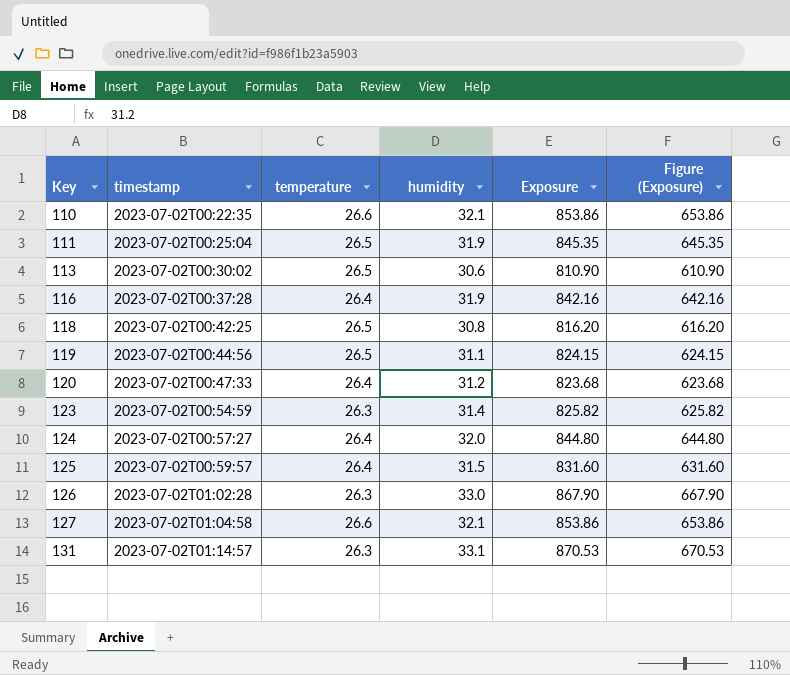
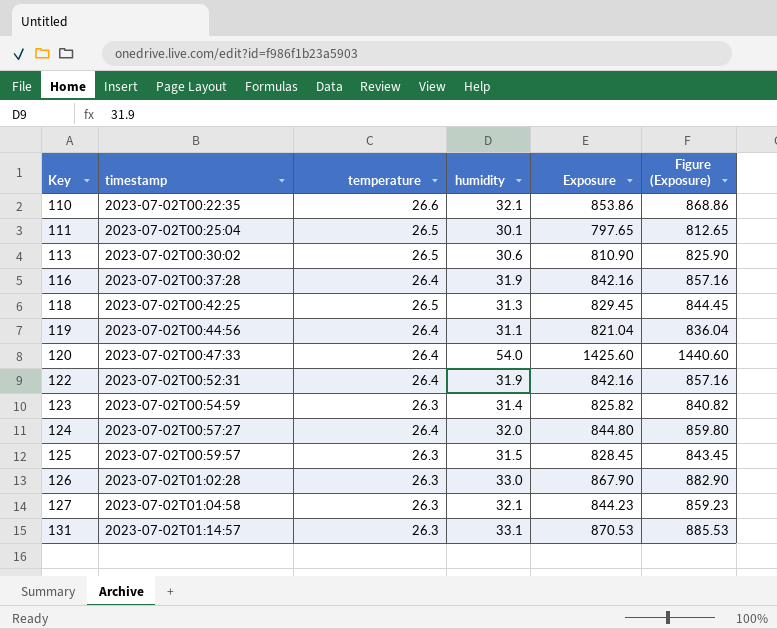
column Figure (Exposure) | formula: [Exposure] - 200 -> [Exposure] + 15
111 | humidity: 31.9 -> 30.1
111 | Exposure: 845.35 -> 797.65
118 | humidity: 30.8 -> 31.3
118 | Exposure: 816.20 -> 829.45
119 | temperature: 26.5 -> 26.4
119 | Exposure: 824.15 -> 821.04
120 | humidity: 31.2 -> 54.0
120 | Exposure: 823.68 -> 1425.60
row 122: none -> 2023-07-02T00:52:31 | 26.4 | 31.9 | 842.16 | 857.16
125 | temperature: 26.4 -> 26.3
125 | Exposure: 831.60 -> 828.45
127 | temperature: 26.6 -> 26.3
127 | Exposure: 853.86 -> 844.23

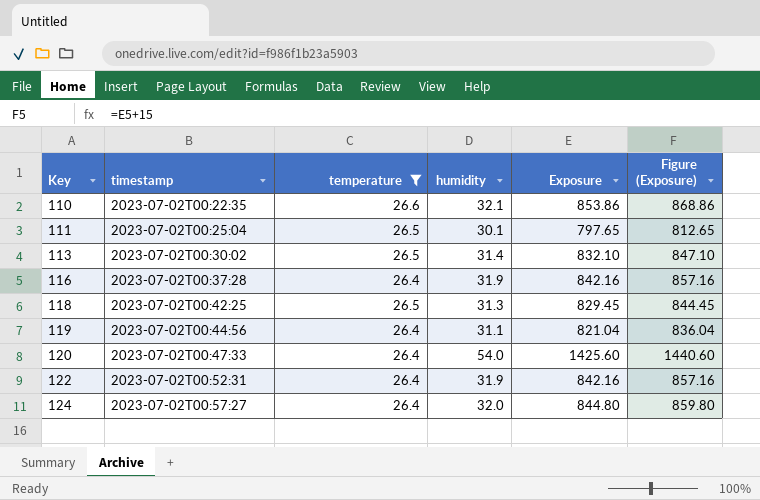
filter: none -> temperature != 26.3
113 | humidity: 30.6 -> 31.4
113 | Exposure: 810.90 -> 832.10
113 | Figure (Exposure): 825.90 -> 847.10

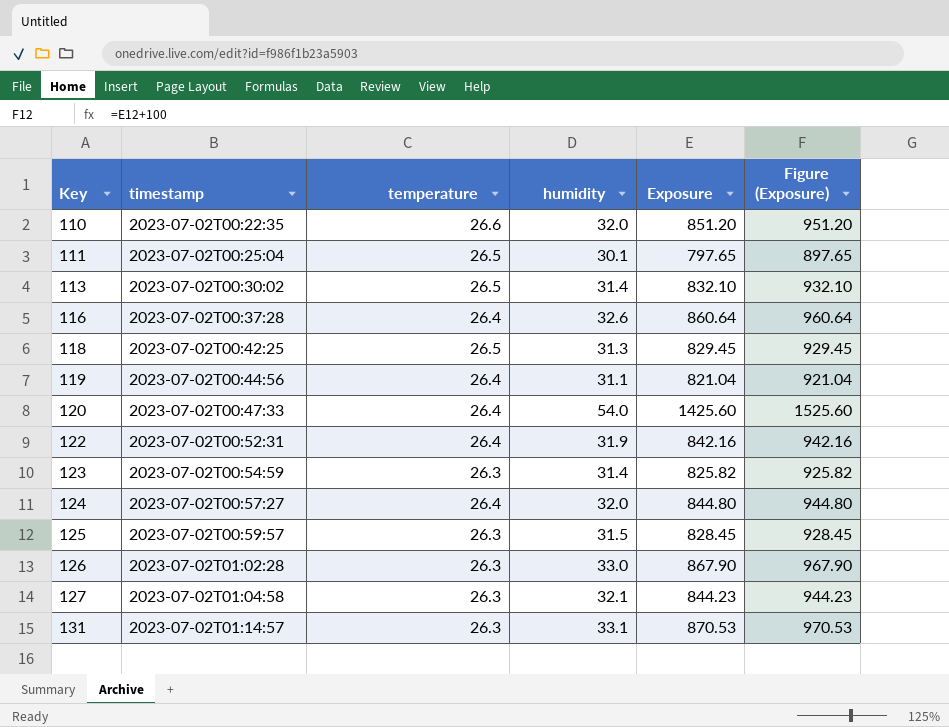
filter: temperature != 26.3 -> none
column Figure (Exposure) | formula: [Exposure] + 15 -> [Exposure] + 100
110 | humidity: 32.1 -> 32.0
110 | Exposure: 853.86 -> 851.20
116 | humidity: 31.9 -> 32.6
116 | Exposure: 842.16 -> 860.64

